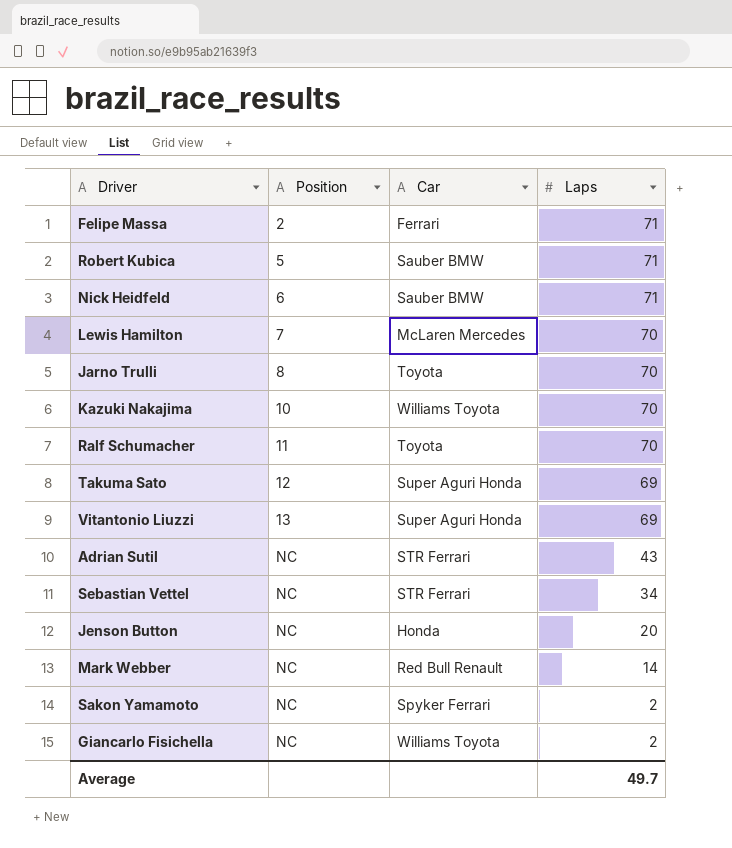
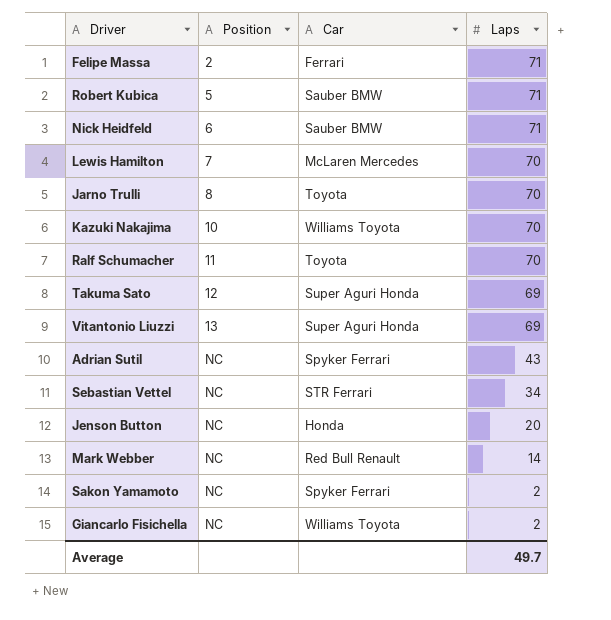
Adrian Sutil | Car: STR Ferrari -> Spyker Ferrari

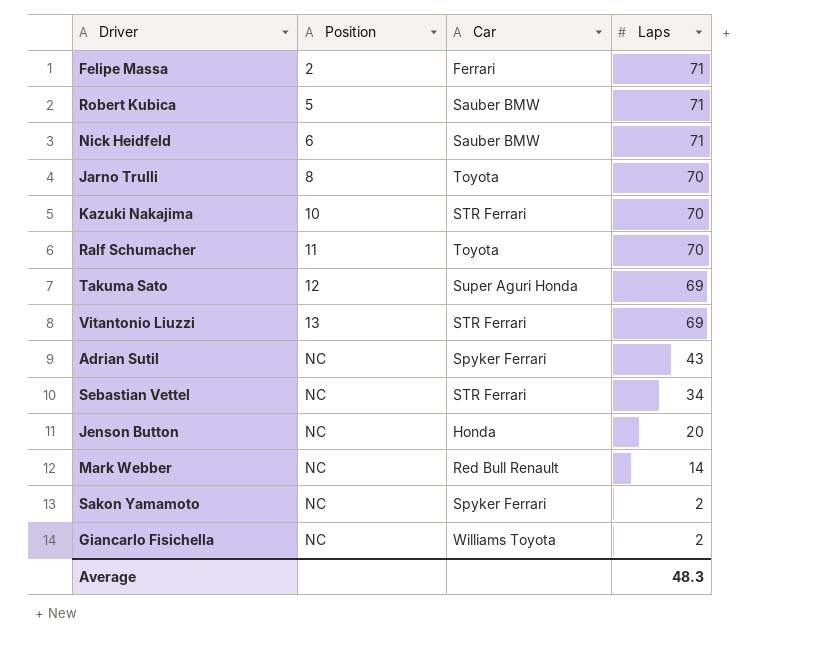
row Lewis Hamilton: 7 | McLaren Mercedes | 70 -> none
Kazuki Nakajima | Car: Williams Toyota -> STR Ferrari
Vitantonio Liuzzi | Car: Super Aguri Honda -> STR Ferrari
Average | Laps: 49.7 -> 48.3

